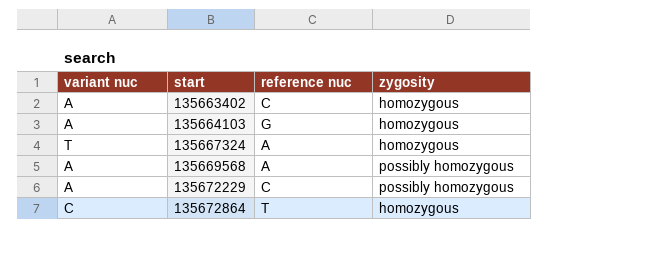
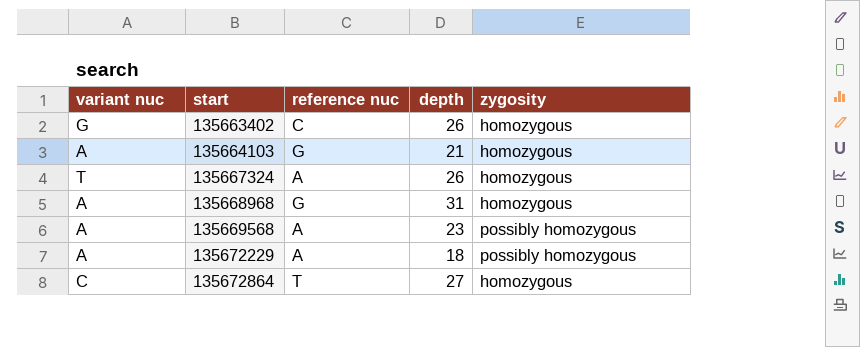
column depth | position: none -> 4
135663402 | variant nuc: A -> G
row 135668968: none -> A | G | 31 | homozygous
135672229 | reference nuc: C -> A

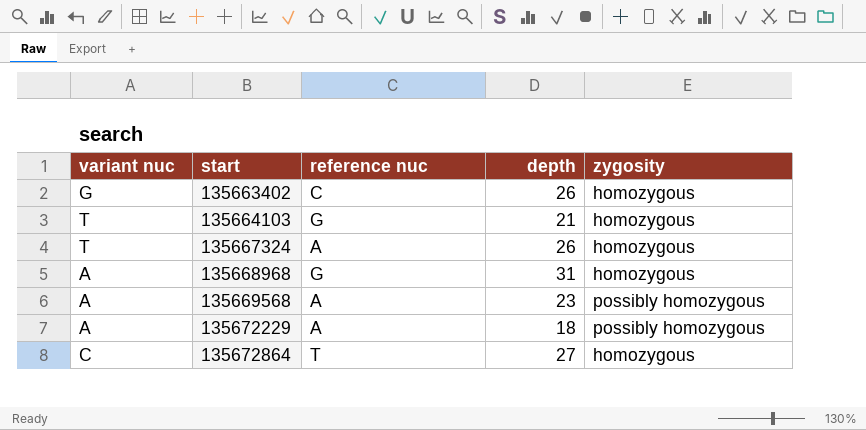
135664103 | variant nuc: A -> T

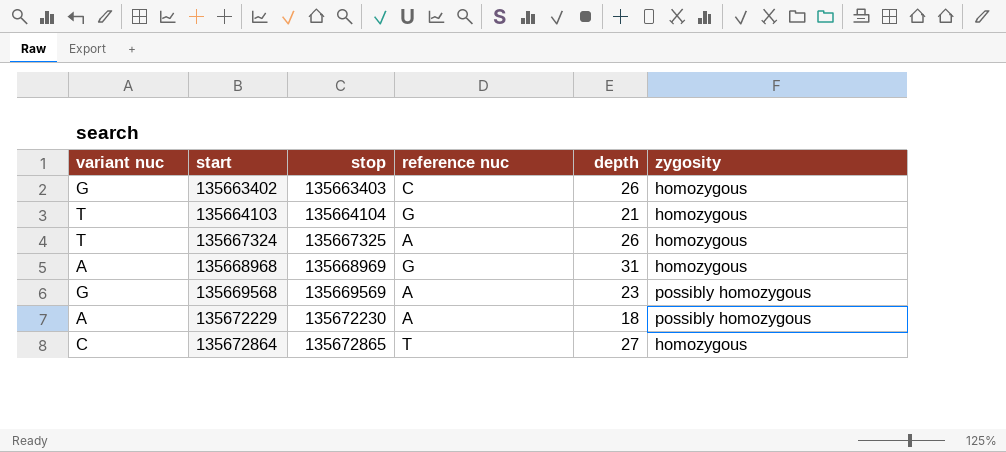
column stop | position: none -> 3
135669568 | variant nuc: A -> G

